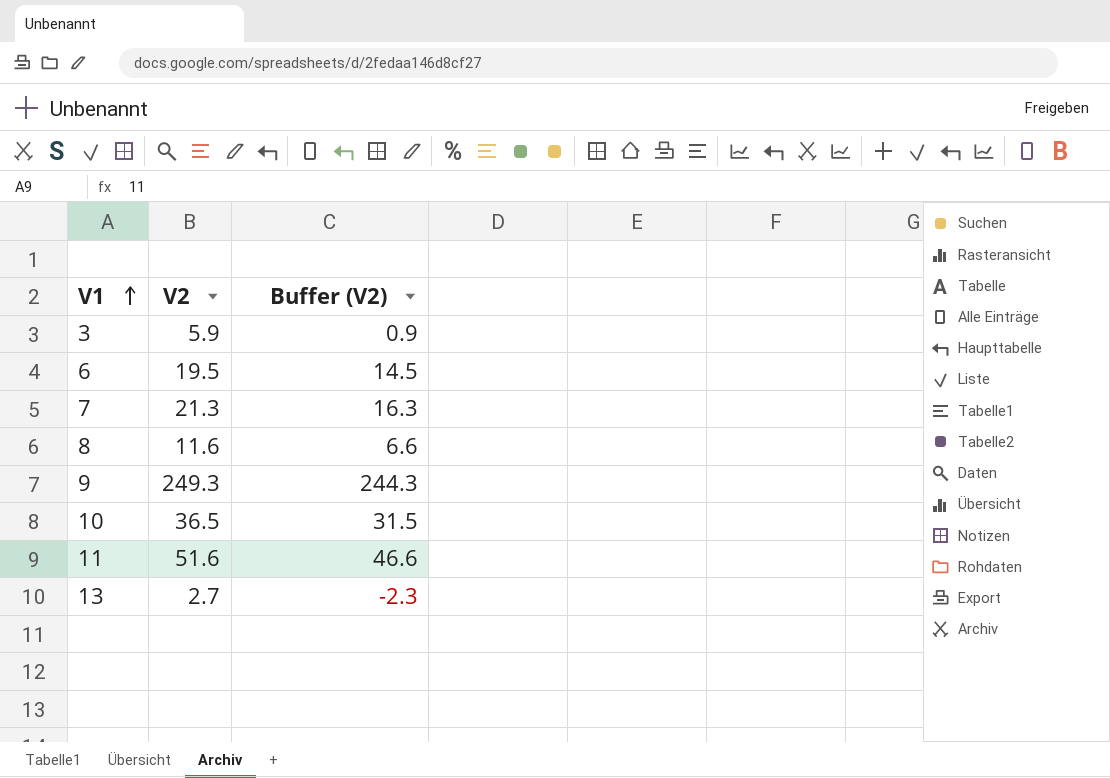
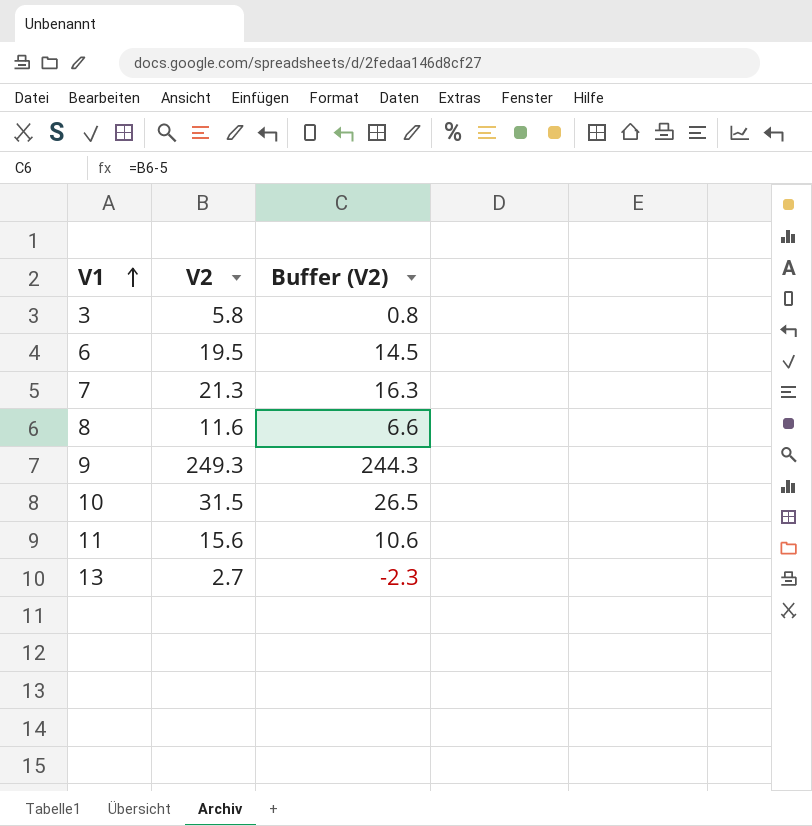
3 | V2: 5.9 -> 5.8
3 | Buffer (V2): 0.9 -> 0.8
10 | V2: 36.5 -> 31.5
10 | Buffer (V2): 31.5 -> 26.5
11 | V2: 51.6 -> 15.6
11 | Buffer (V2): 46.6 -> 10.6

